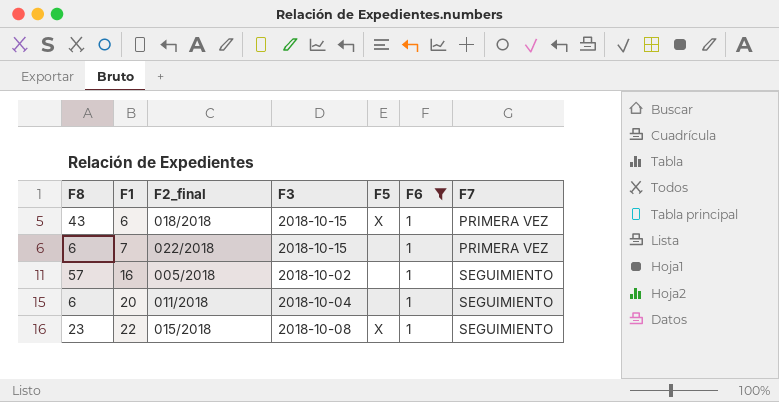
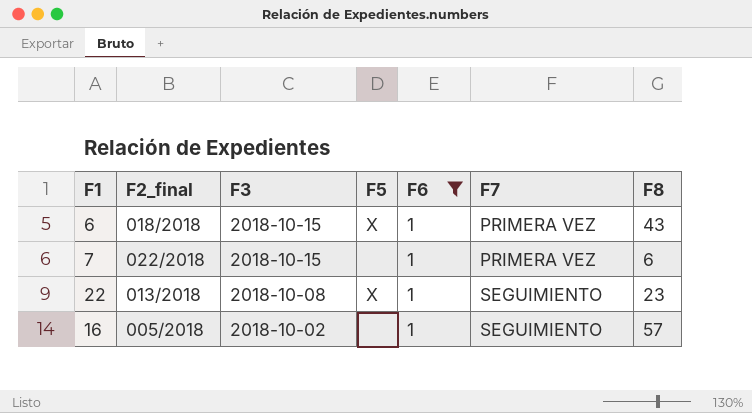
row order: F1 ascending -> F3 descending
column F8 | position: 1 -> 7
row 20: 6 | 011/2018 | 2018-10-04 | none | 1 | SEGUIMIENTO -> none
22 | F2_final: 015/2018 -> 013/2018

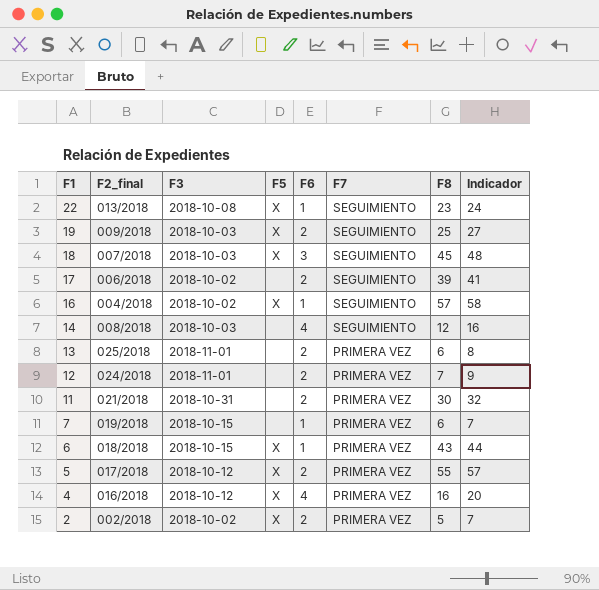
filter: F6 = 1 -> none
row order: F3 descending -> F1 descending
column Indicador | formula: none -> [F6] + [F8]
16 | F2_final: 005/2018 -> 004/2018
16 | F5: none -> X
7 | F2_final: 022/2018 -> 019/2018

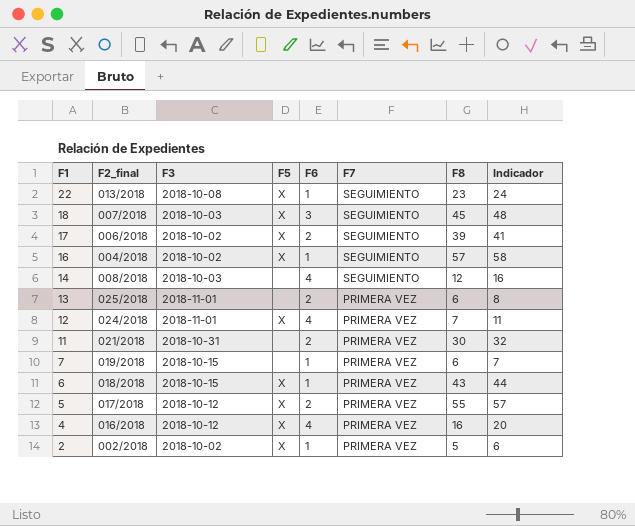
row 19: 009/2018 | 2018-10-03 | X | 2 | SEGUIMIENTO | 25 | 27 -> none
17 | F5: none -> X
12 | F5: none -> X
12 | F6: 2 -> 4
12 | Indicador: 9 -> 11
2 | F6: 2 -> 1
2 | Indicador: 7 -> 6

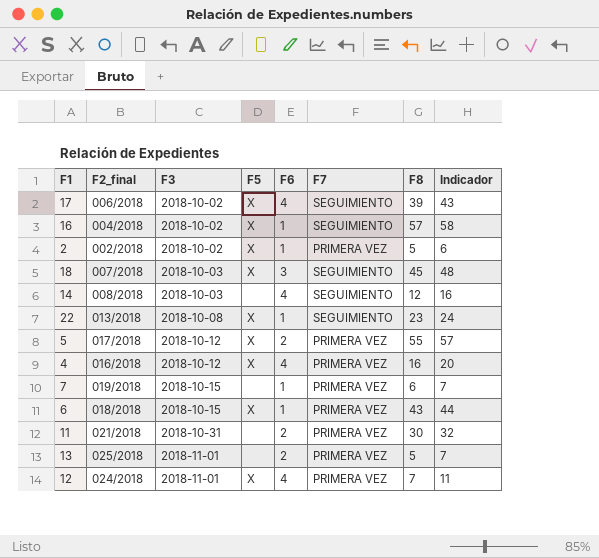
row order: F1 descending -> F3 ascending
17 | F6: 2 -> 4
17 | Indicador: 41 -> 43
13 | F8: 6 -> 5
13 | Indicador: 8 -> 7

